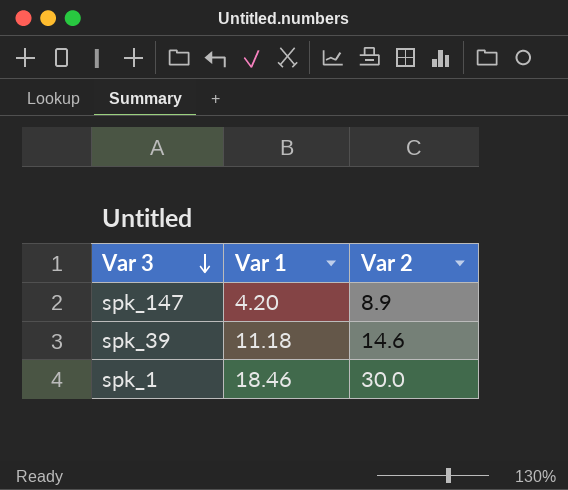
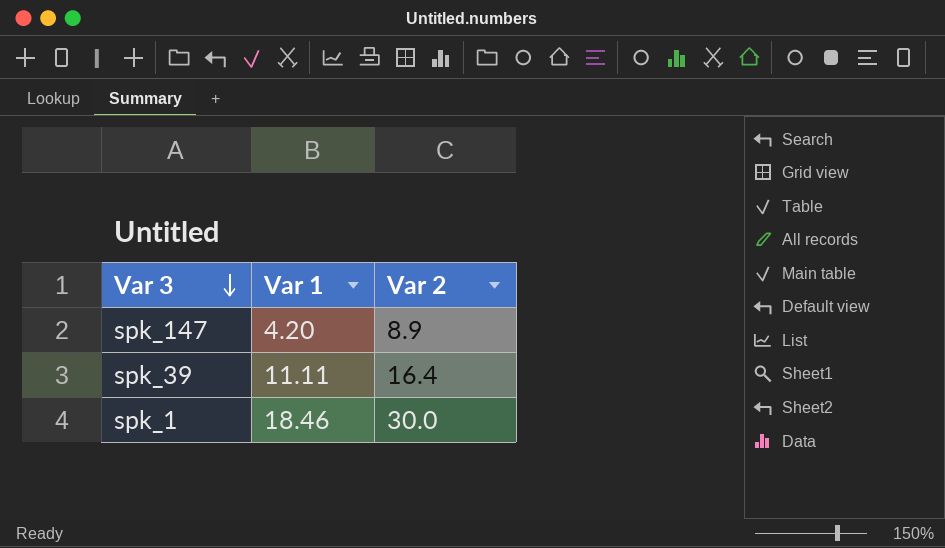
spk_39 | Var 1: 11.18 -> 11.11
spk_39 | Var 2: 14.6 -> 16.4

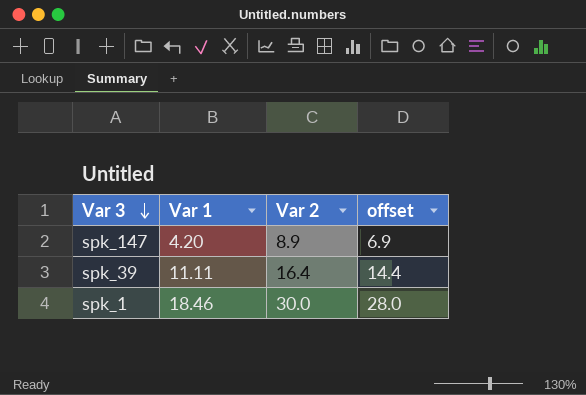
column offset | formula: none -> [Var 2] - 2

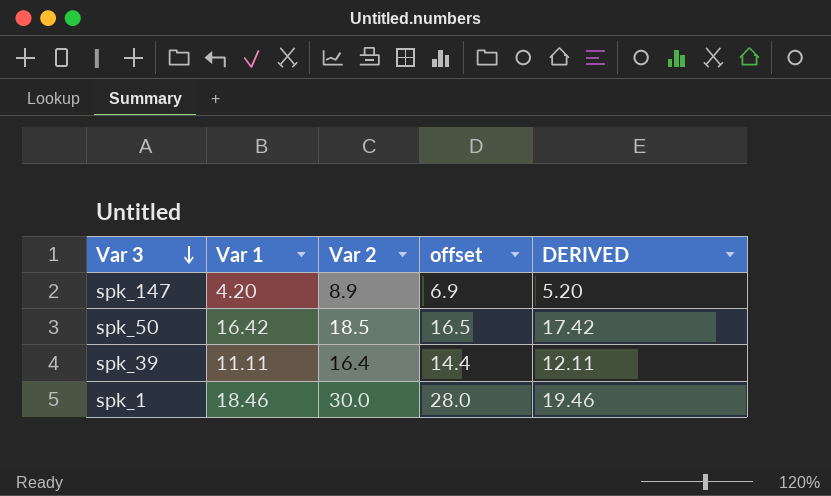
column DERIVED | formula: none -> [Var 1] + 1
row spk_50: none -> 16.42 | 18.5 | 16.5 | 17.42

